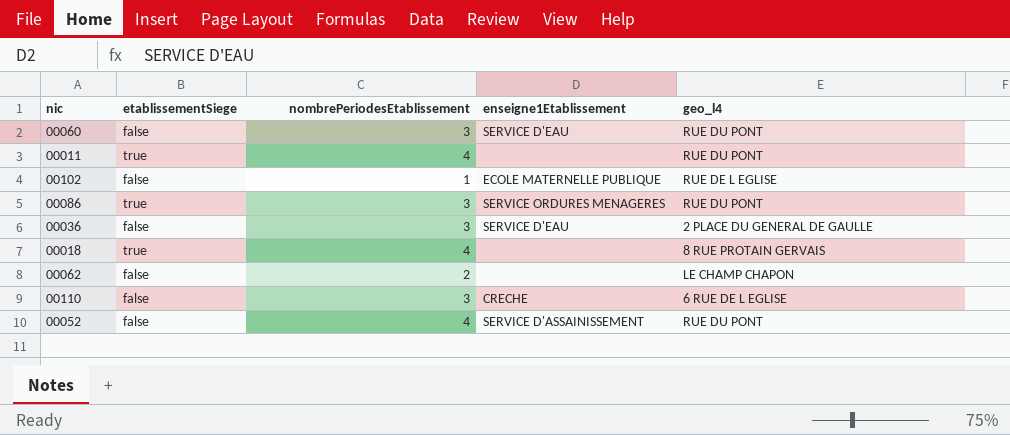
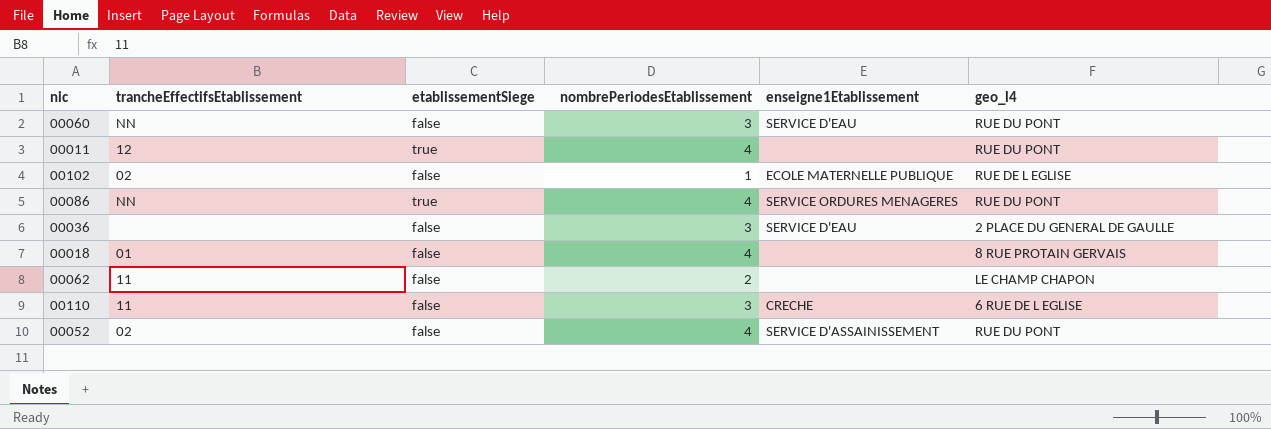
column trancheEffectifsEtablissement | position: none -> 2
00086 | nombrePeriodesEtablissement: 3 -> 4
00018 | etablissementSiege: true -> false

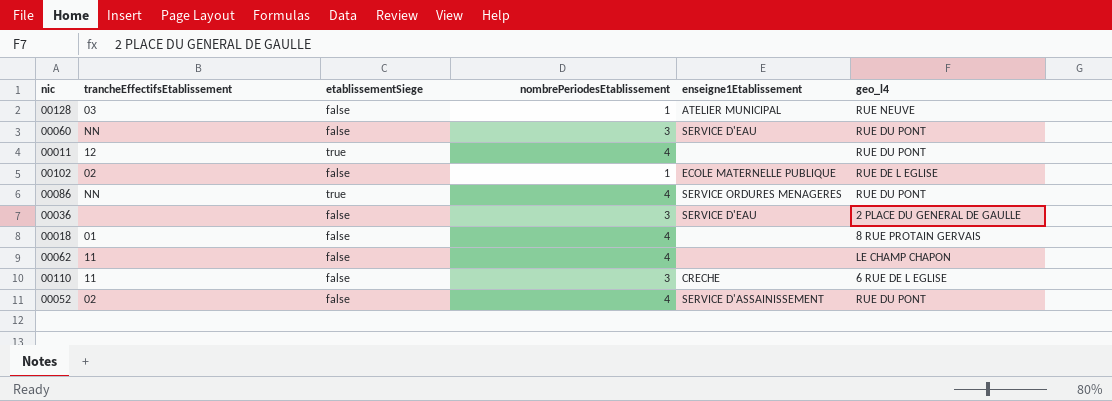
row 00128: none -> 03 | false | 1 | ATELIER MUNICIPAL | RUE NEUVE
00062 | nombrePeriodesEtablissement: 2 -> 4

